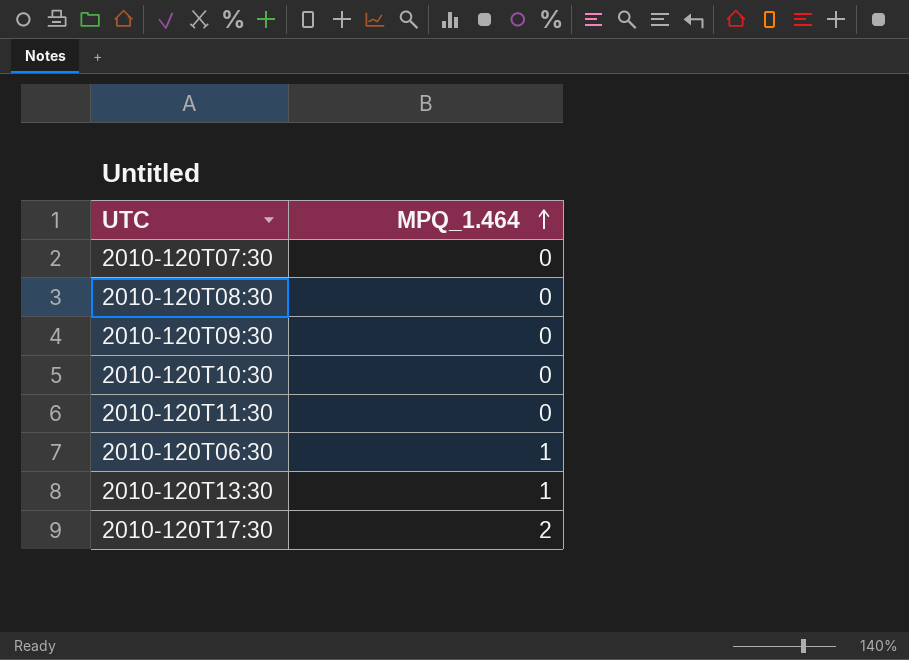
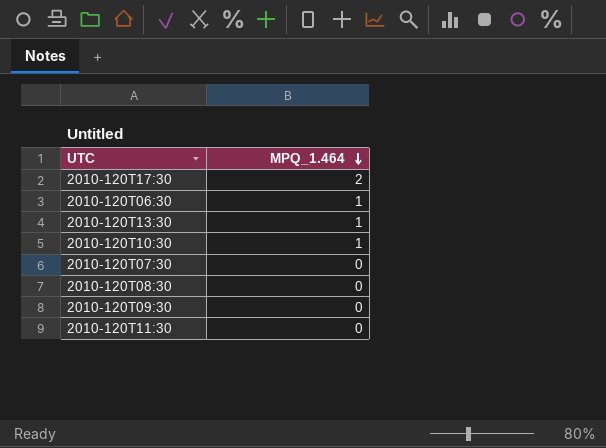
row order: MPQ_1.464 ascending -> MPQ_1.464 descending
2010-120T10:30 | MPQ_1.464: 0 -> 1

